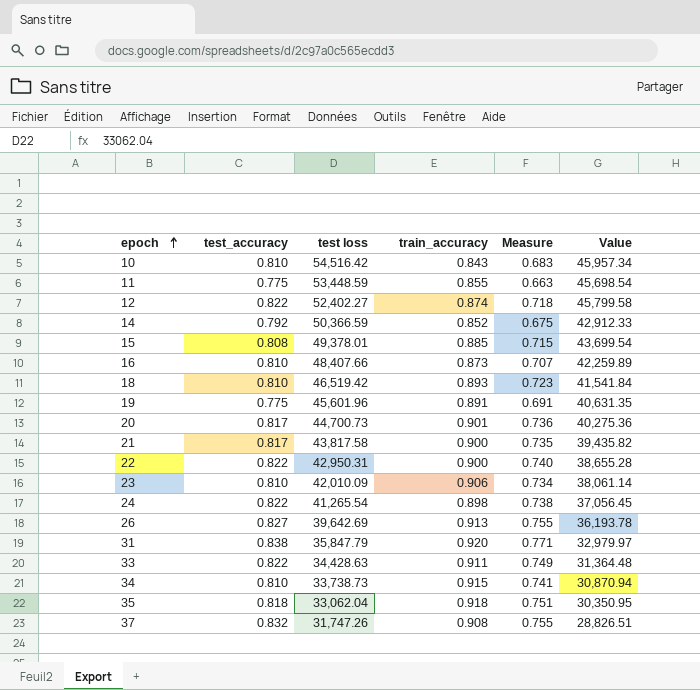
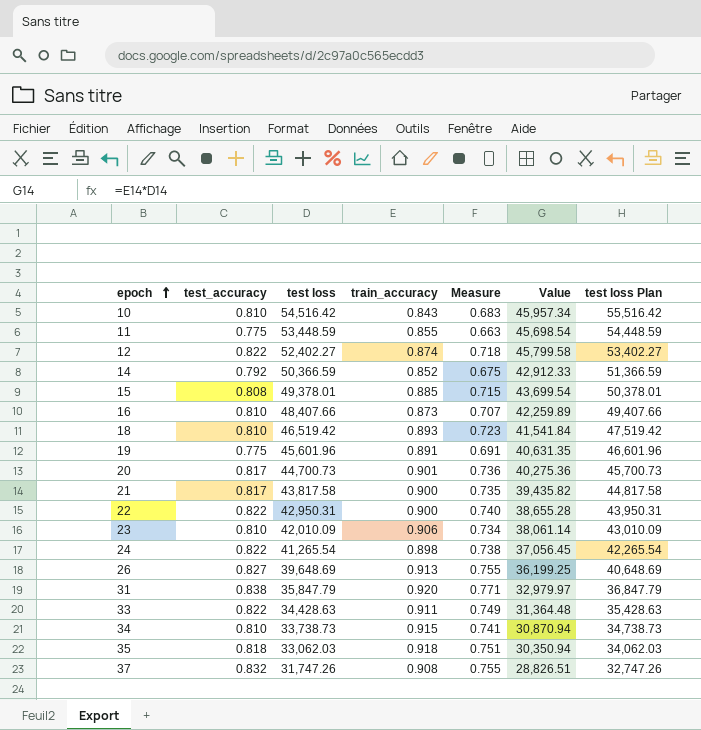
column test loss Plan | formula: none -> [test loss] + 1000
26 | test loss: 39,642.69 -> 39,648.69
26 | Value: 36,193.78 -> 36,199.25
35 | test loss: 33,062.04 -> 33,062.03
35 | Value: 30,350.95 -> 30,350.94

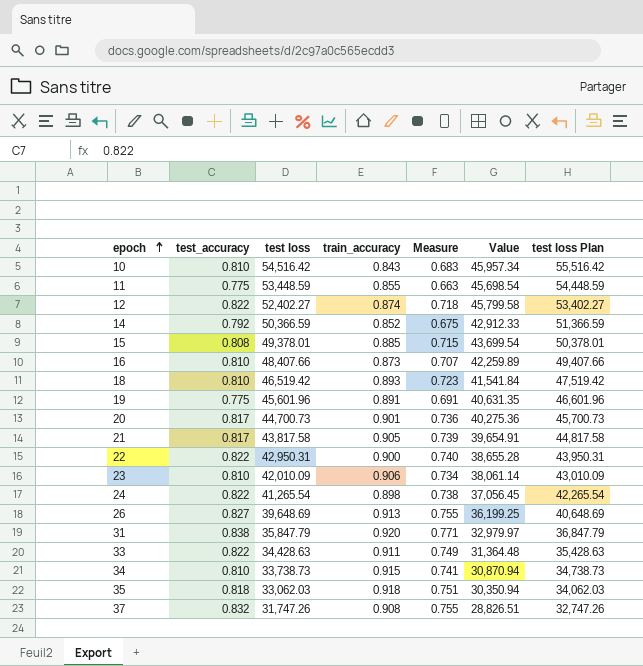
21 | train_accuracy: 0.900 -> 0.905
21 | Measure: 0.735 -> 0.739
21 | Value: 39,435.82 -> 39,654.91

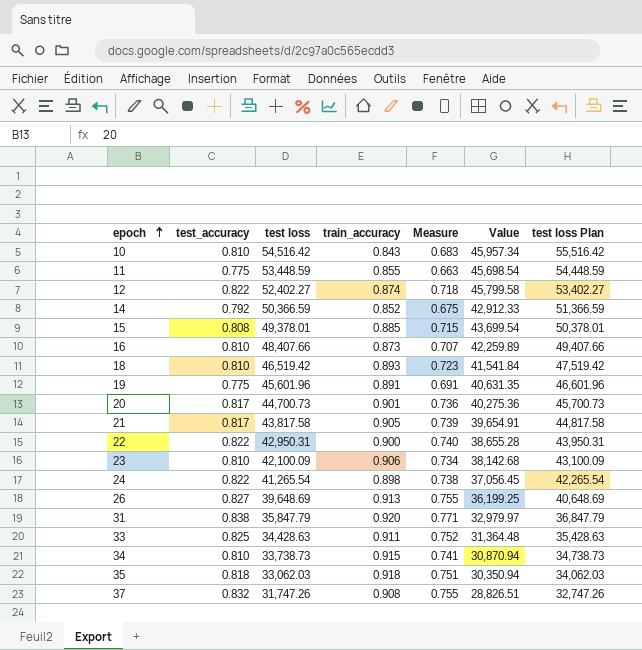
23 | test loss: 42,010.09 -> 42,100.09
23 | Value: 38,061.14 -> 38,142.68
23 | test loss Plan: 43,010.09 -> 43,100.09
33 | test_accuracy: 0.822 -> 0.825
33 | Measure: 0.749 -> 0.752

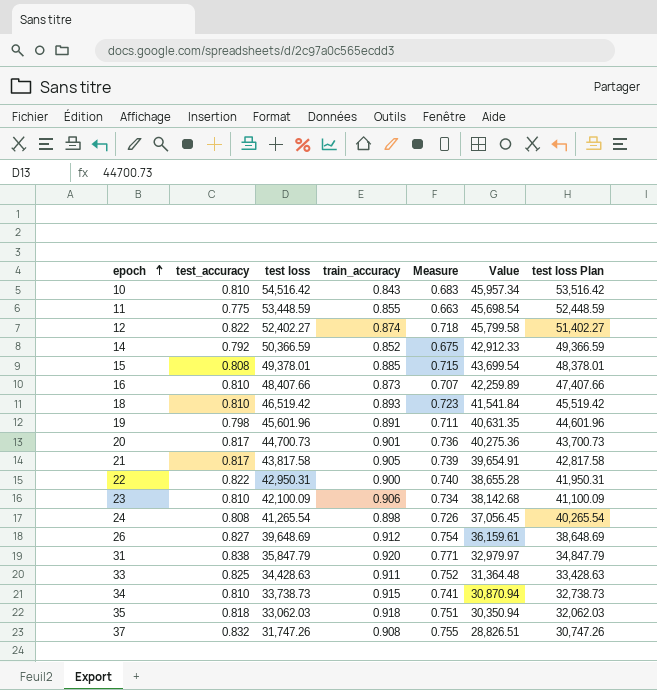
column test loss Plan | formula: [test loss] + 1000 -> [test loss] - 1000
19 | test_accuracy: 0.775 -> 0.798
19 | Measure: 0.691 -> 0.711
24 | test_accuracy: 0.822 -> 0.808
24 | Measure: 0.738 -> 0.726
26 | train_accuracy: 0.913 -> 0.912
26 | Measure: 0.755 -> 0.754
26 | Value: 36,199.25 -> 36,159.61

